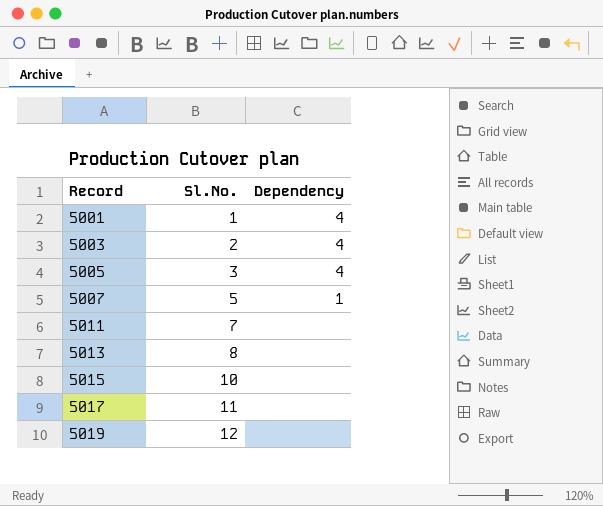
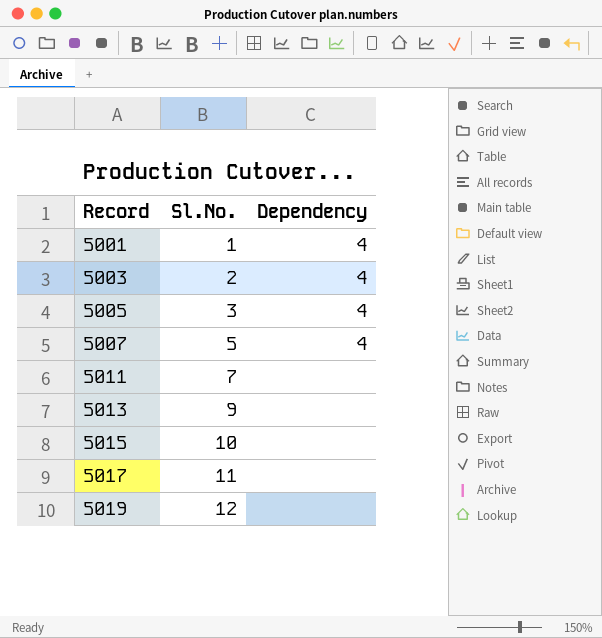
5007 | Dependency: 1 -> 4
5013 | Sl.No.: 8 -> 9

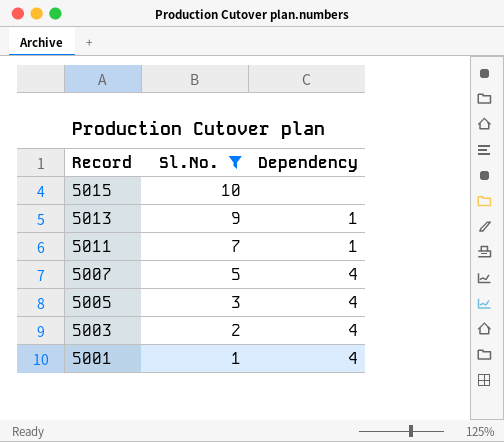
filter: none -> Sl.No. <= 10
row order: Record ascending -> Record descending
5013 | Dependency: none -> 1
5011 | Dependency: none -> 1

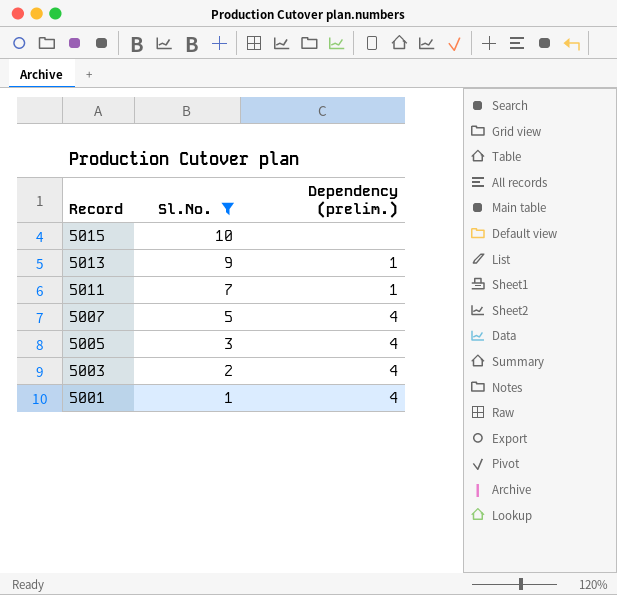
column name: Dependency -> Dependency (prelim.)

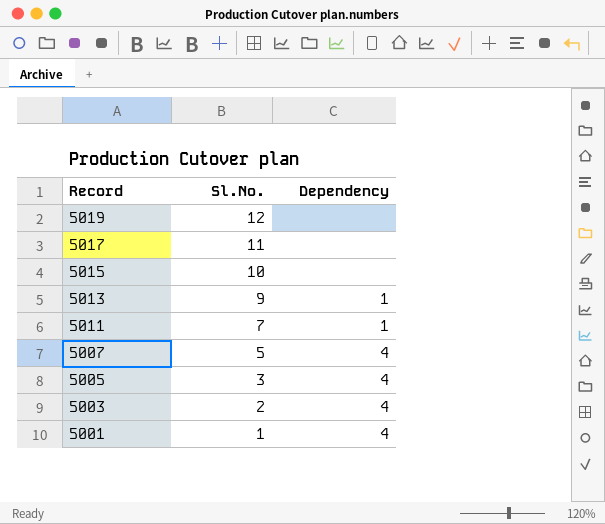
filter: Sl.No. <= 10 -> none
column name: Dependency (prelim.) -> Dependency

